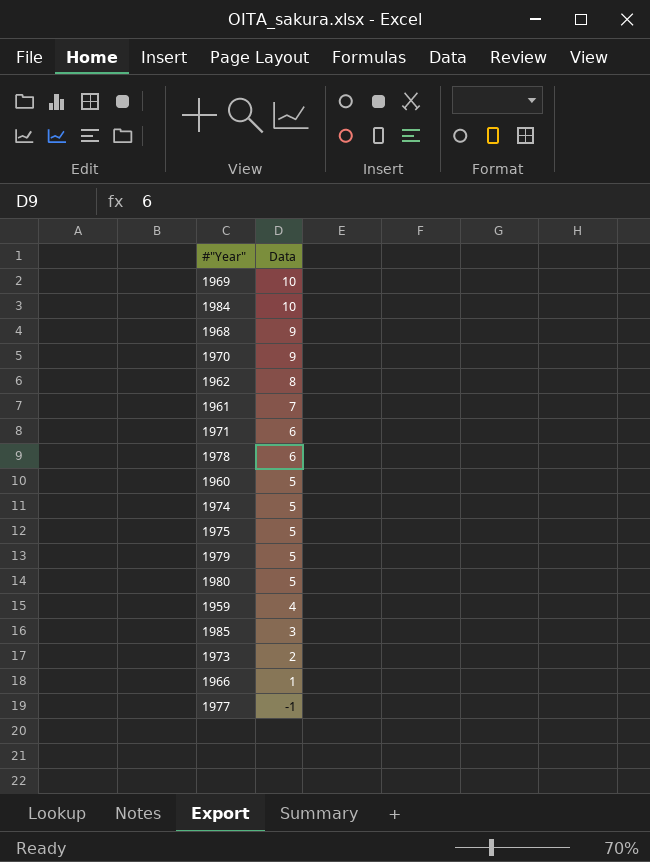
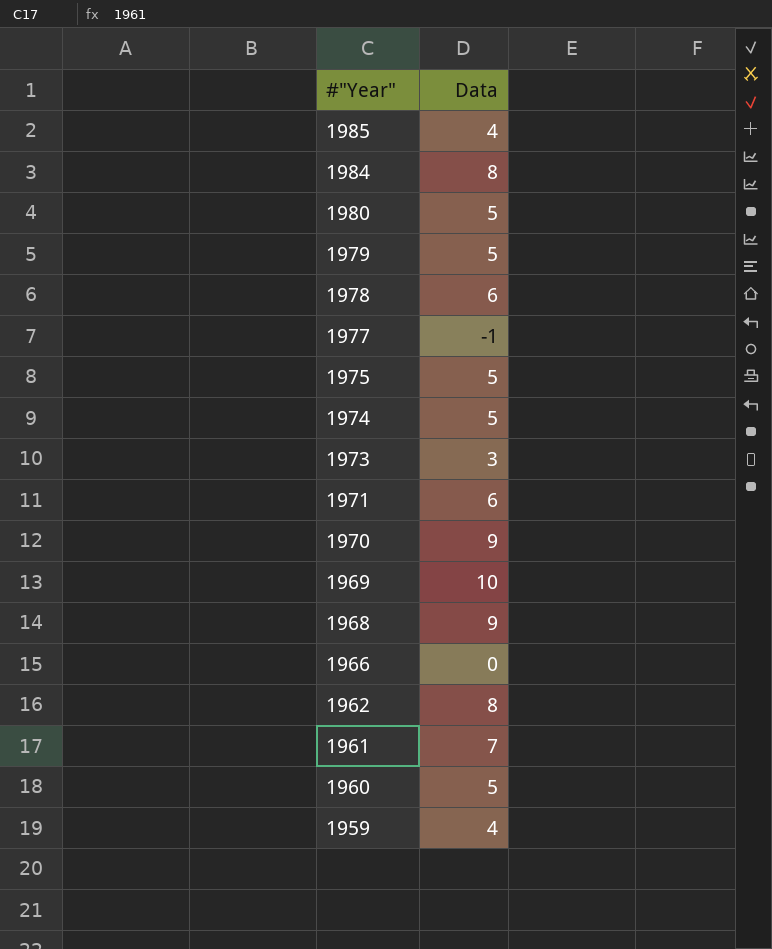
row order: Data descending -> #"Year" descending
1985 | Data: 3 -> 4
1984 | Data: 10 -> 8
1973 | Data: 2 -> 3
1966 | Data: 1 -> 0

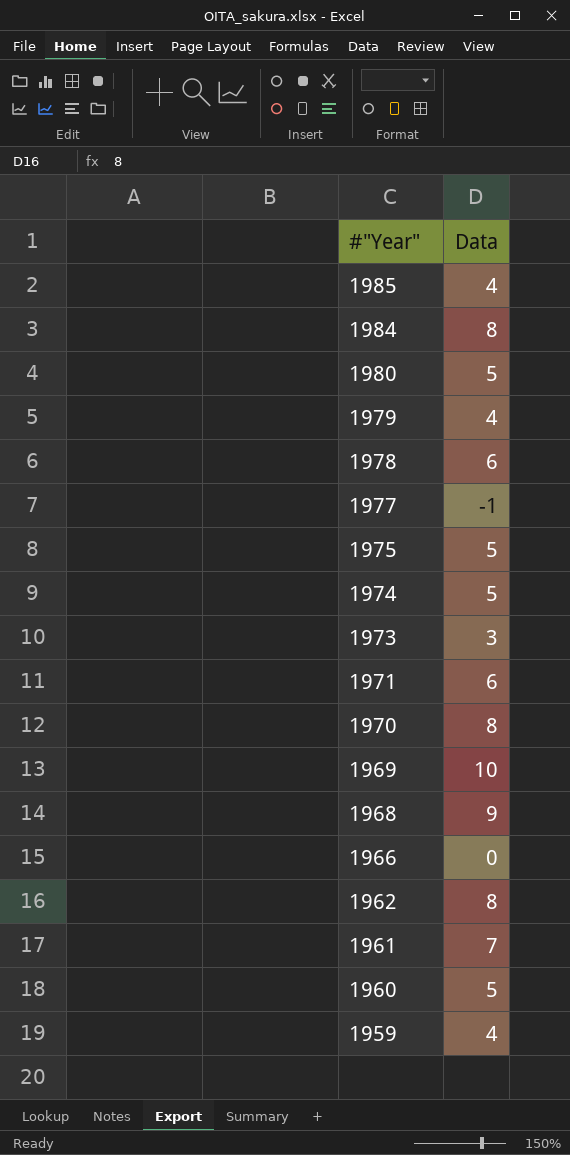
1979 | Data: 5 -> 4
1970 | Data: 9 -> 8

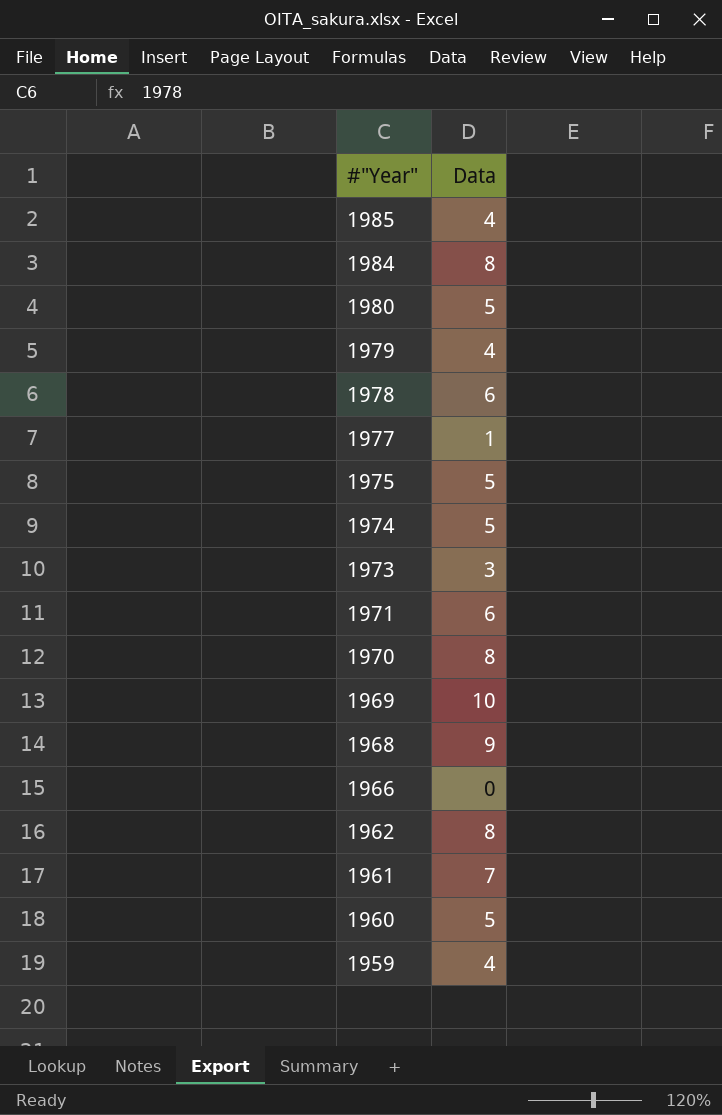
1977 | Data: -1 -> 1

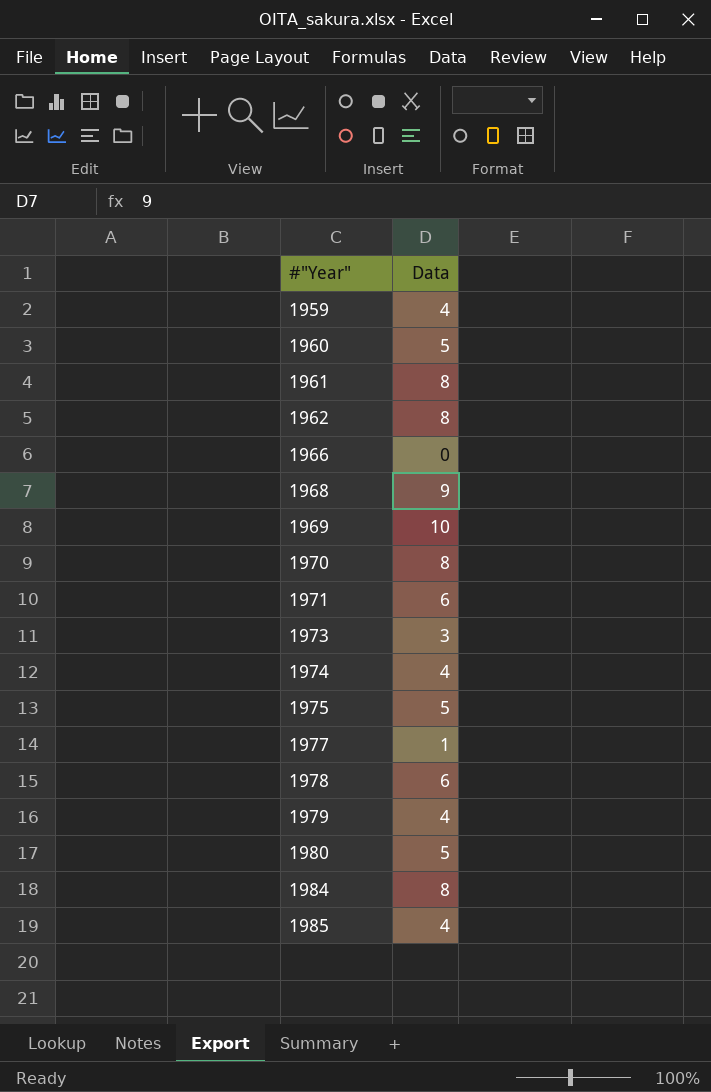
row order: #"Year" descending -> #"Year" ascending
1961 | Data: 7 -> 8
1974 | Data: 5 -> 4

